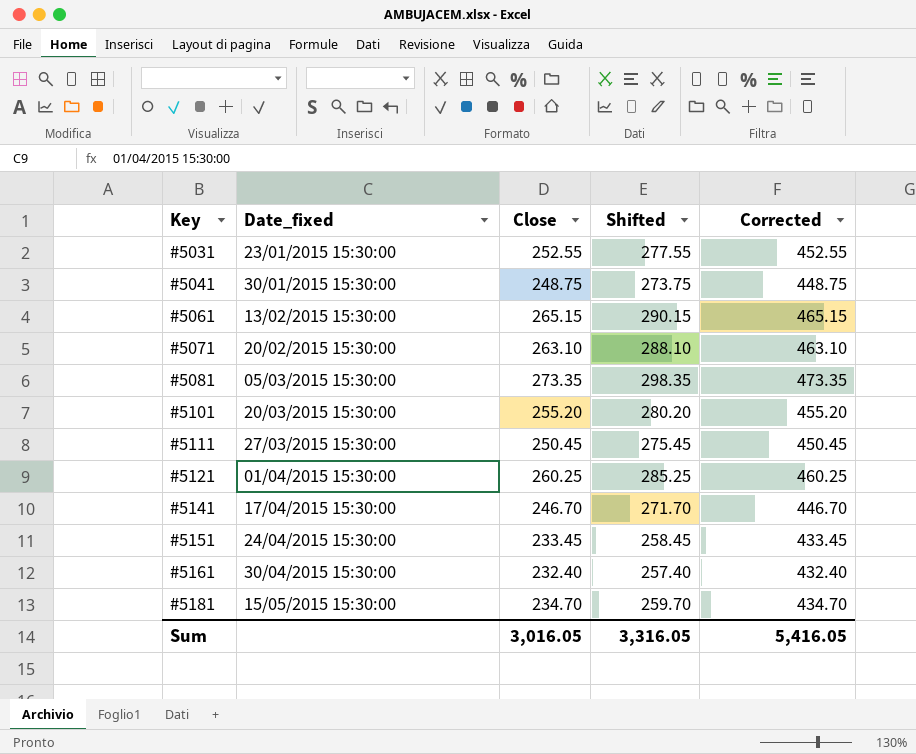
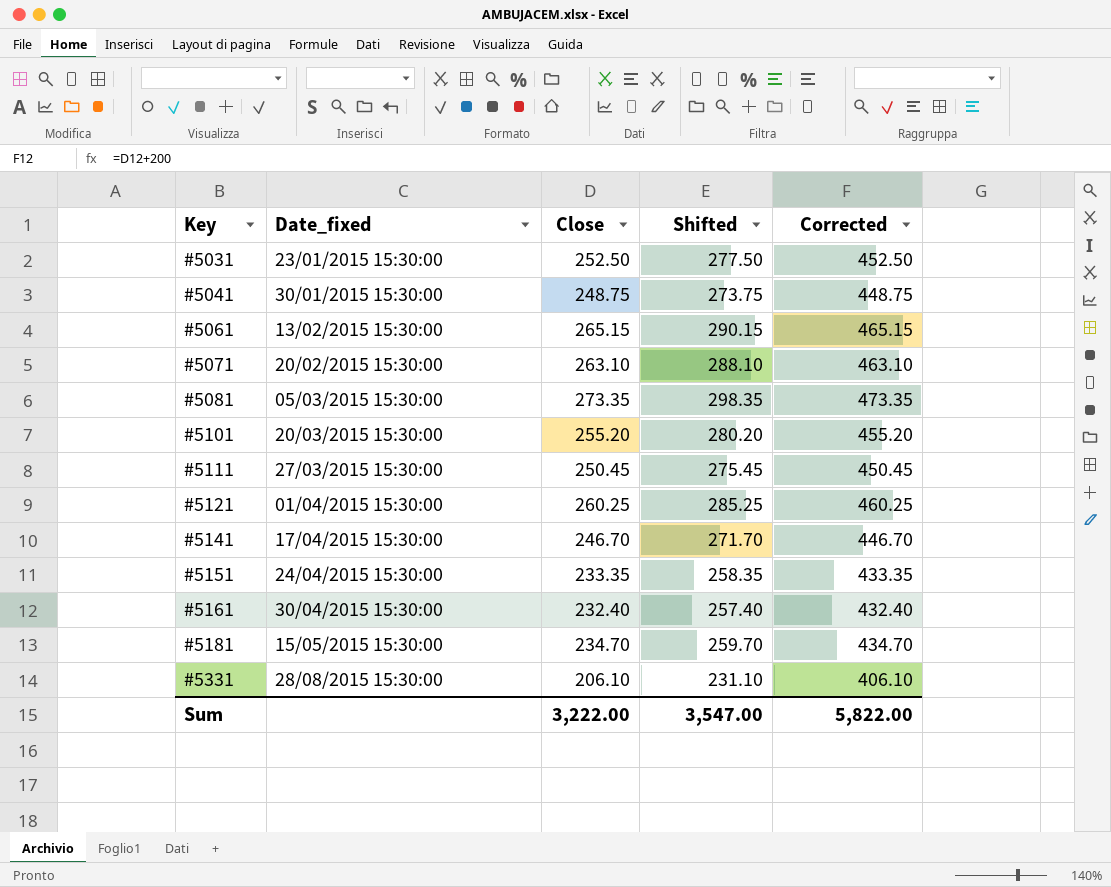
#5031 | Close: 252.55 -> 252.50
#5031 | Shifted: 277.55 -> 277.50
#5031 | Corrected: 452.55 -> 452.50
#5151 | Close: 233.45 -> 233.35
#5151 | Shifted: 258.45 -> 258.35
#5151 | Corrected: 433.45 -> 433.35
row #5331: none -> 28/08/2015 15:30:00 | 206.10 | 231.10 | 406.10
Sum | Close: 3,016.05 -> 3,222.00
Sum | Shifted: 3,316.05 -> 3,547.00
Sum | Corrected: 5,416.05 -> 5,822.00

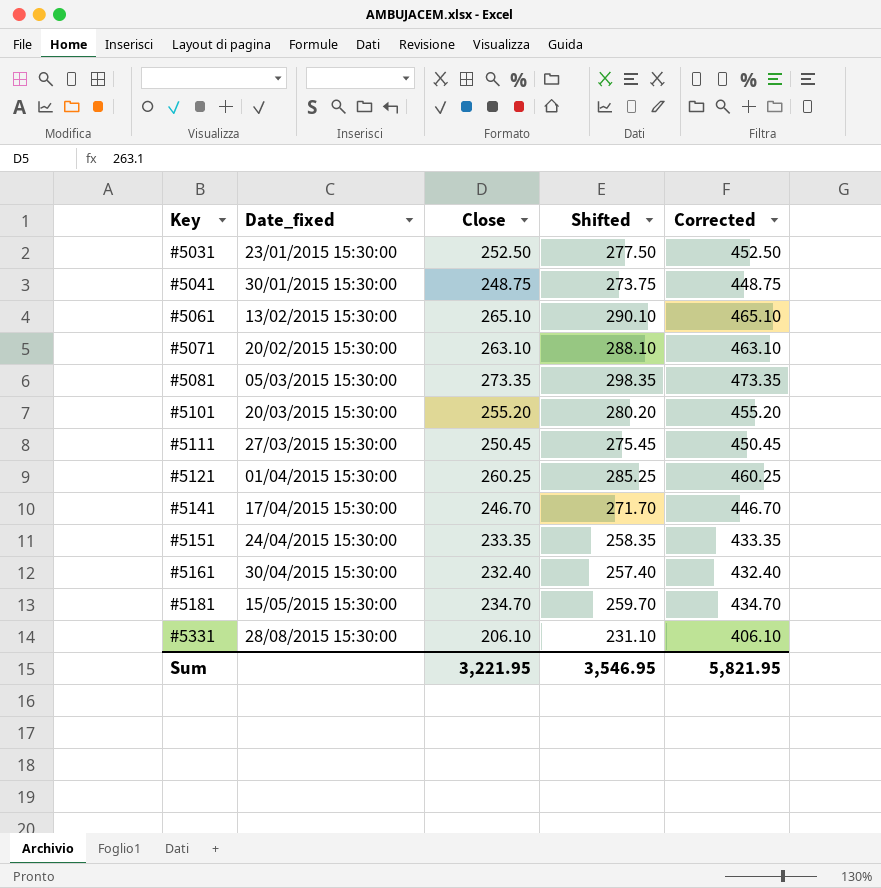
#5061 | Close: 265.15 -> 265.10
#5061 | Shifted: 290.15 -> 290.10
#5061 | Corrected: 465.15 -> 465.10
Sum | Close: 3,222.00 -> 3,221.95
Sum | Shifted: 3,547.00 -> 3,546.95
Sum | Corrected: 5,822.00 -> 5,821.95

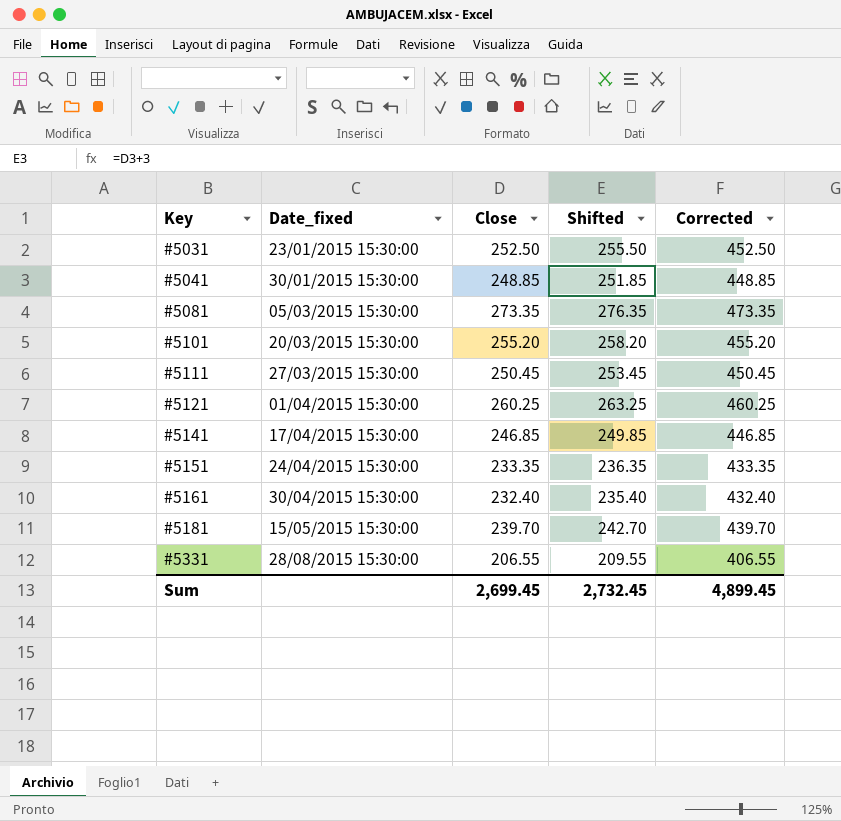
column Shifted | formula: [Close] + 25 -> [Close] + 3
row #5061: 13/02/2015 15:30:00 | 265.10 | 290.10 | 465.10 -> none
row #5071: 20/02/2015 15:30:00 | 263.10 | 288.10 | 463.10 -> none
#5041 | Close: 248.75 -> 248.85
#5041 | Corrected: 448.75 -> 448.85
#5141 | Close: 246.70 -> 246.85
#5141 | Corrected: 446.70 -> 446.85
#5181 | Close: 234.70 -> 239.70
#5181 | Corrected: 434.70 -> 439.70
#5331 | Close: 206.10 -> 206.55
#5331 | Corrected: 406.10 -> 406.55
Sum | Close: 3,221.95 -> 2,699.45
Sum | Shifted: 3,546.95 -> 2,732.45
Sum | Corrected: 5,821.95 -> 4,899.45

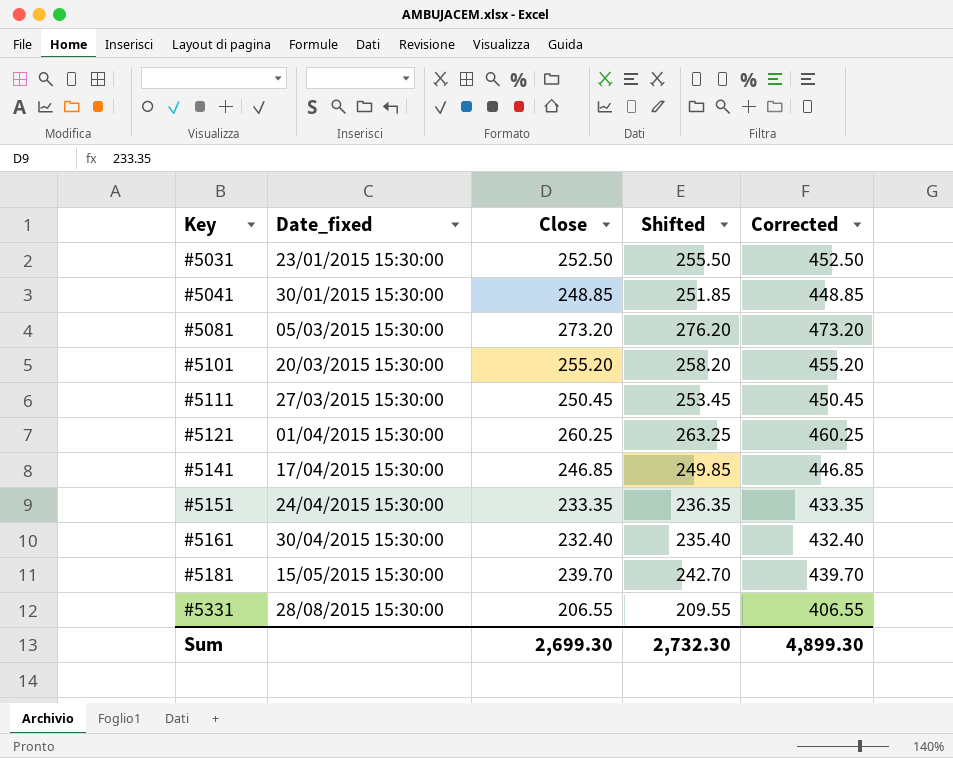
#5081 | Close: 273.35 -> 273.20
#5081 | Shifted: 276.35 -> 276.20
#5081 | Corrected: 473.35 -> 473.20
Sum | Close: 2,699.45 -> 2,699.30
Sum | Shifted: 2,732.45 -> 2,732.30
Sum | Corrected: 4,899.45 -> 4,899.30

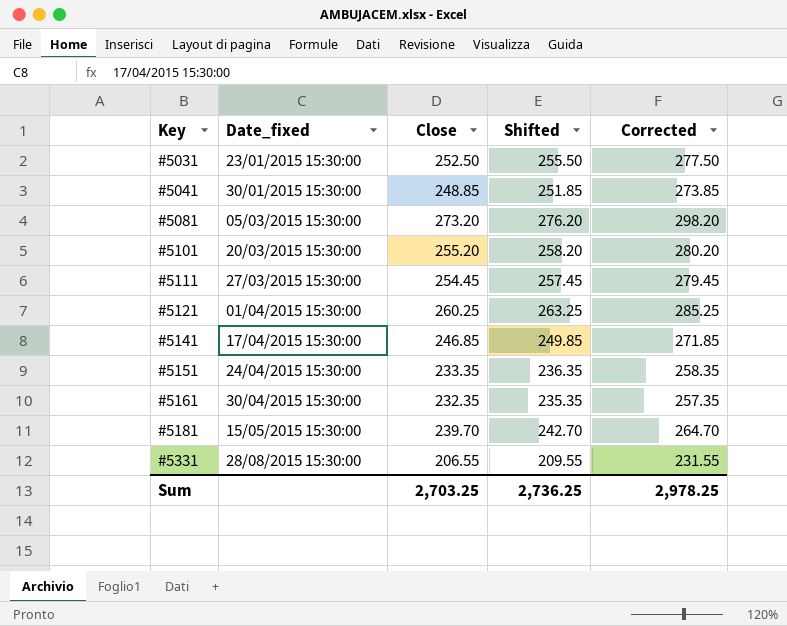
column Corrected | formula: [Close] + 200 -> [Close] + 25
#5111 | Close: 250.45 -> 254.45
#5111 | Shifted: 253.45 -> 257.45
#5161 | Close: 232.40 -> 232.35
#5161 | Shifted: 235.40 -> 235.35
Sum | Close: 2,699.30 -> 2,703.25
Sum | Shifted: 2,732.30 -> 2,736.25
Sum | Corrected: 4,899.30 -> 2,978.25

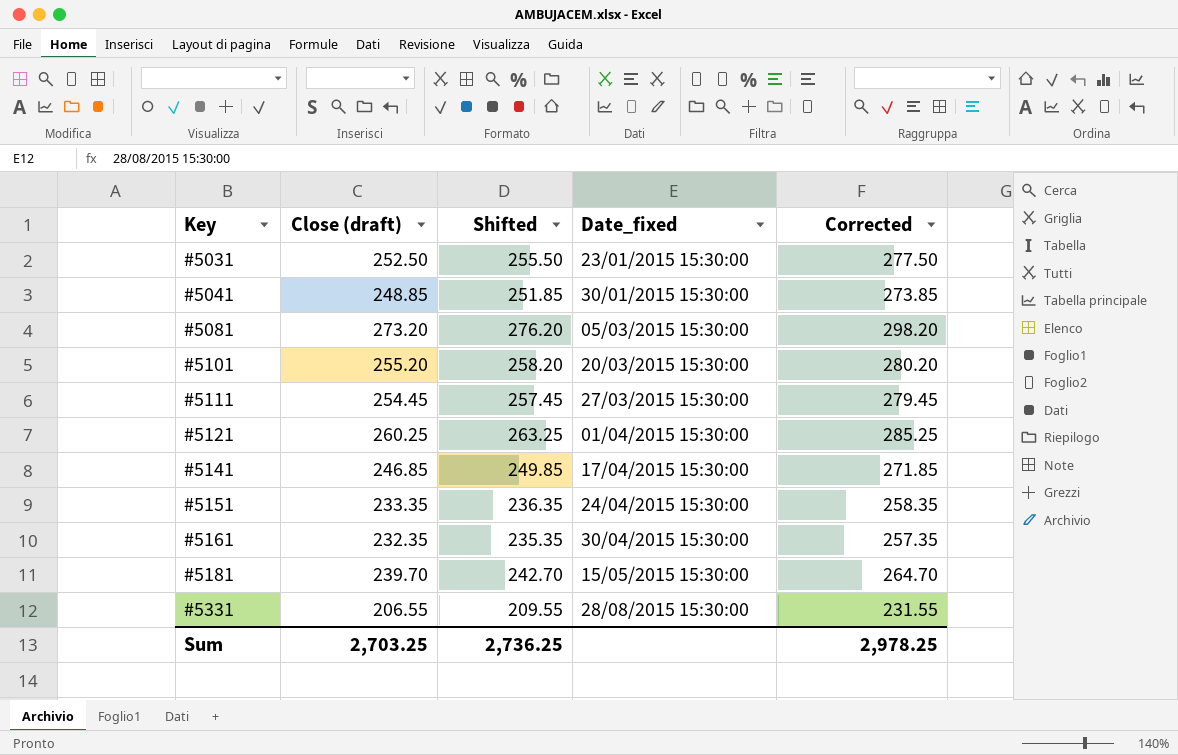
column name: Close -> Close (draft)
column Date_fixed | position: 2 -> 4

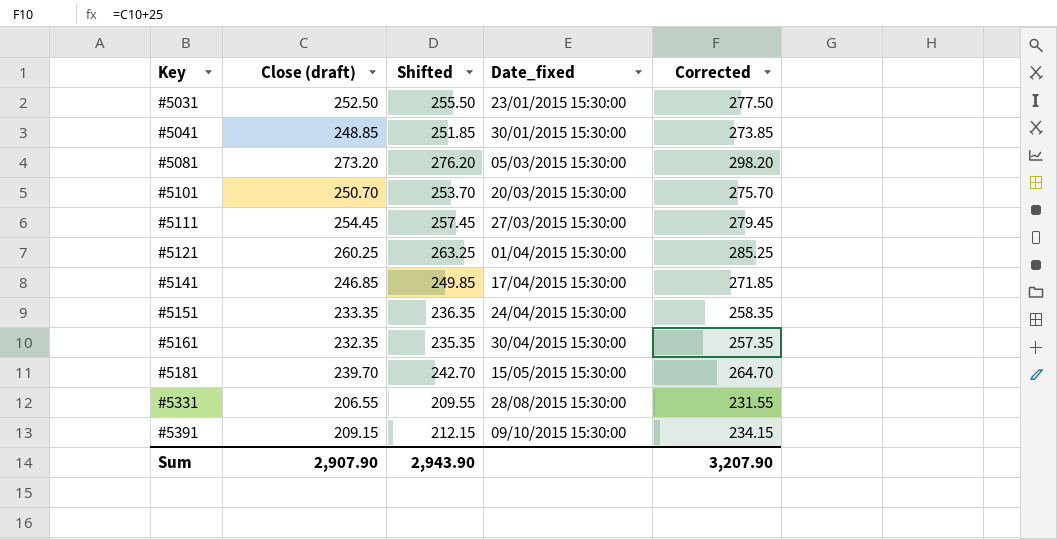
#5101 | Close (draft): 255.20 -> 250.70
#5101 | Shifted: 258.20 -> 253.70
#5101 | Corrected: 280.20 -> 275.70
row #5391: none -> 209.15 | 212.15 | 09/10/2015 15:30:00 | 234.15
Sum | Close (draft): 2,703.25 -> 2,907.90
Sum | Shifted: 2,736.25 -> 2,943.90
Sum | Corrected: 2,978.25 -> 3,207.90

